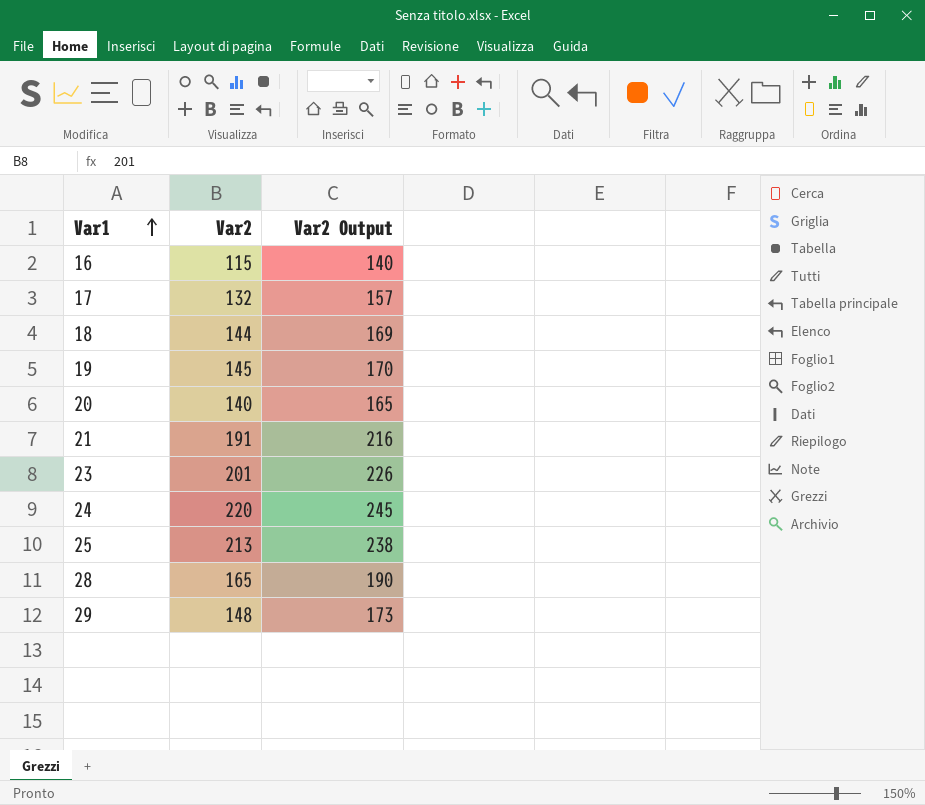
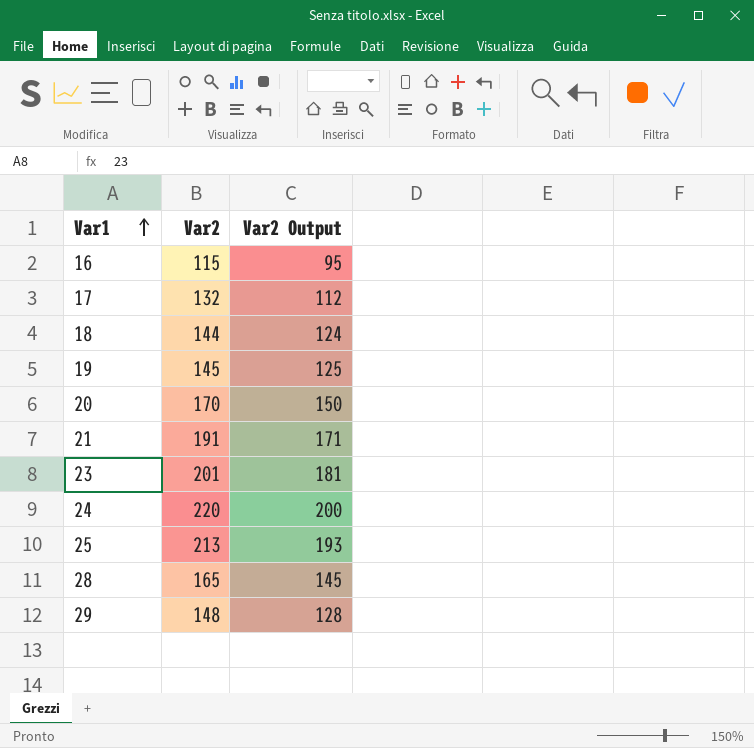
column Var2 Output | formula: [Var2] + 25 -> [Var2] - 20
20 | Var2: 140 -> 170

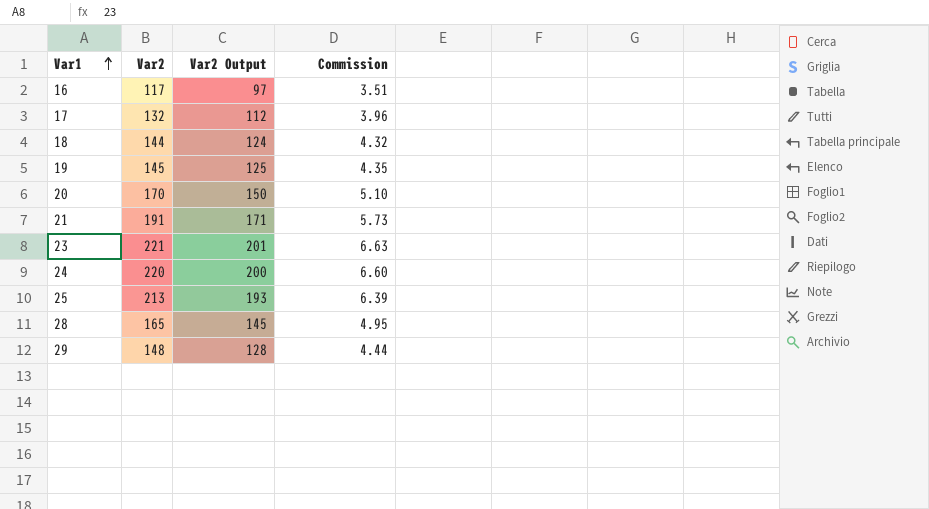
column Commission | formula: none -> [Var2] * 0.03
16 | Var2: 115 -> 117
16 | Var2 Output: 95 -> 97
23 | Var2: 201 -> 221
23 | Var2 Output: 181 -> 201

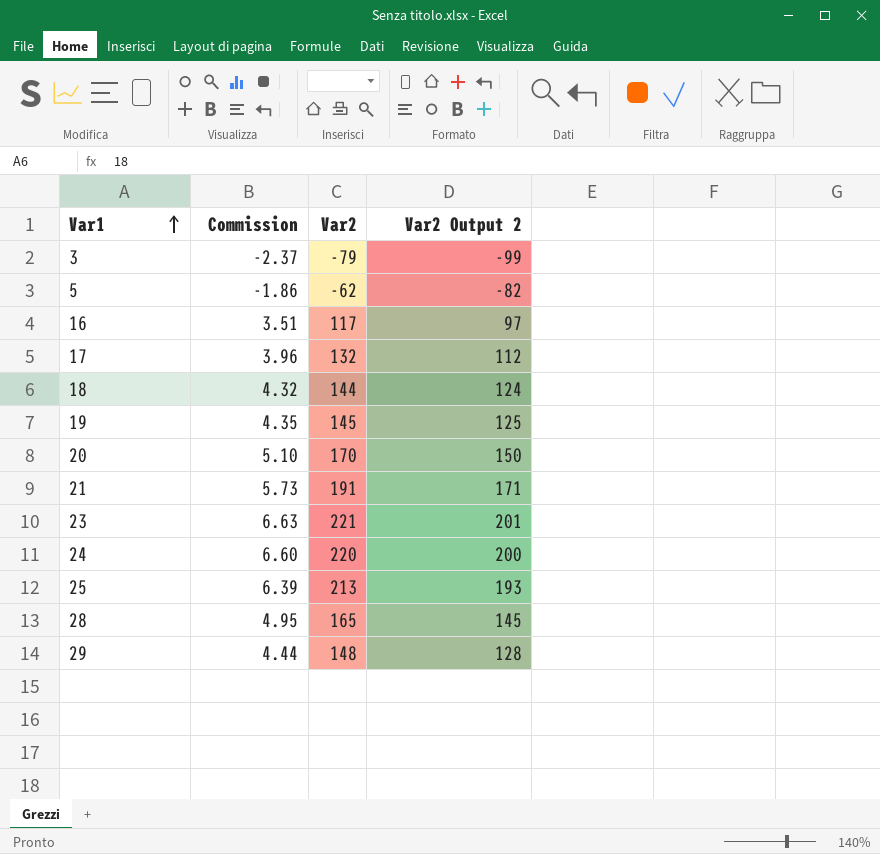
column Commission | position: 4 -> 2
column name: Var2 Output -> Var2 Output 2
row 3: none -> -2.37 | -79 | -99
row 5: none -> -1.86 | -62 | -82

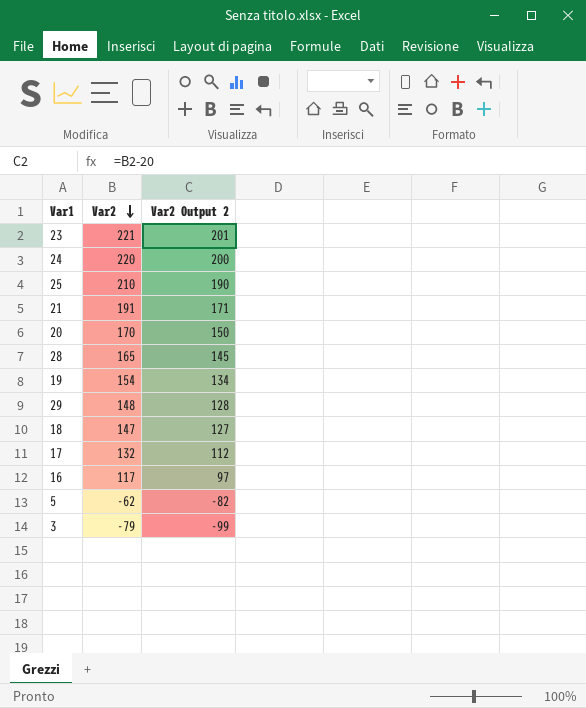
row order: Var1 ascending -> Var2 descending
column Commission | formula: [Var2] * 0.03 -> none
25 | Var2: 213 -> 210
25 | Var2 Output 2: 193 -> 190
19 | Var2: 145 -> 154
19 | Var2 Output 2: 125 -> 134
18 | Var2: 144 -> 147
18 | Var2 Output 2: 124 -> 127

